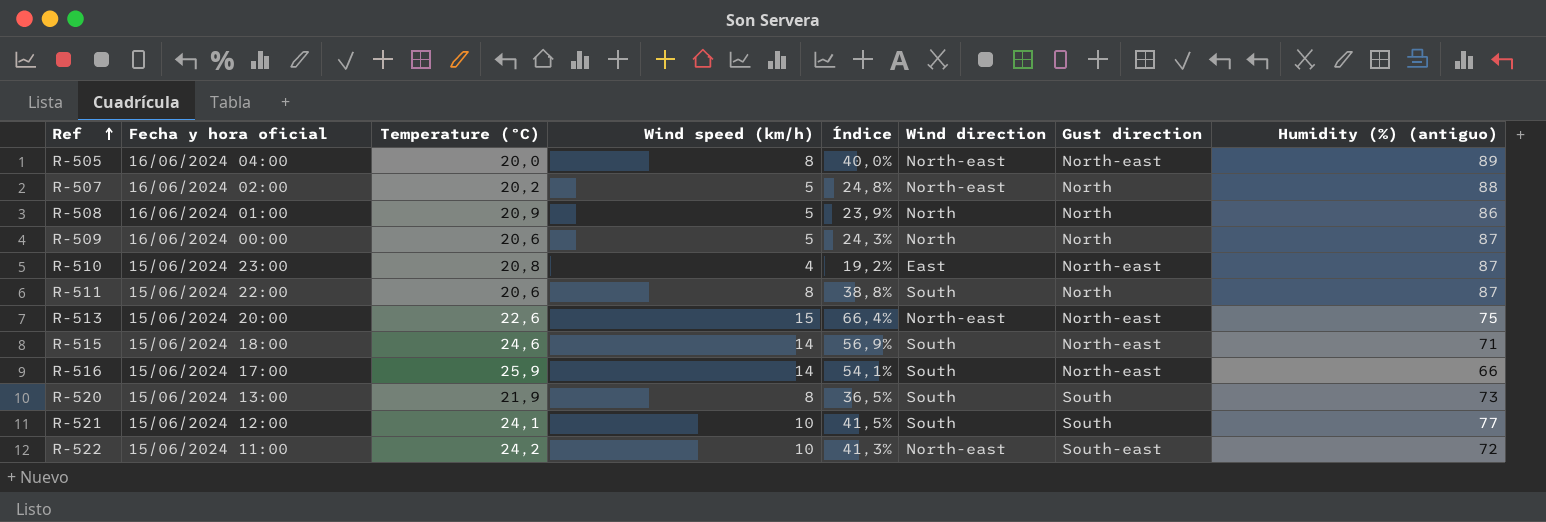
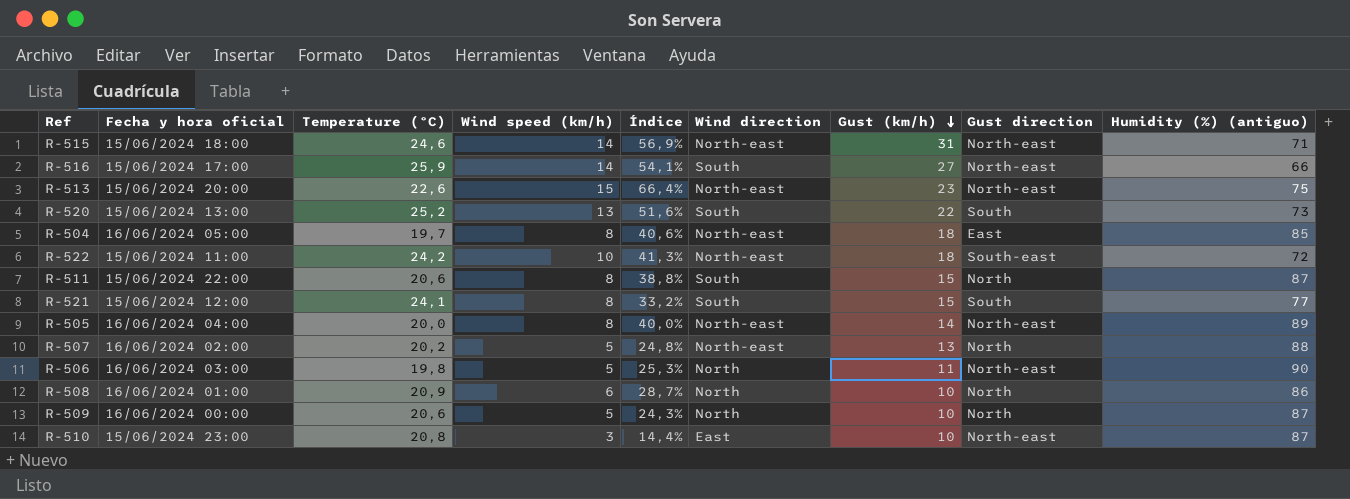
row order: Ref ascending -> Gust (km/h) descending
column Gust (km/h) | position: none -> 7
R-515 | Wind direction: South -> North-east
R-520 | Temperature (ºC): 21,9 -> 25,2
R-520 | Wind speed (km/h): 8 -> 13
R-520 | Índice: 36,5% -> 51,6%
row R-504: none -> 16/06/2024 05:00 | 19,7 | 8 | 40,6% | North-east | 18 | East | 85
R-521 | Wind speed (km/h): 10 -> 8
R-521 | Índice: 41,5% -> 33,2%
row R-506: none -> 16/06/2024 03:00 | 19,8 | 5 | 25,3% | North | 11 | North-east | 90
R-508 | Wind speed (km/h): 5 -> 6
R-508 | Índice: 23,9% -> 28,7%
R-510 | Wind speed (km/h): 4 -> 3
R-510 | Índice: 19,2% -> 14,4%

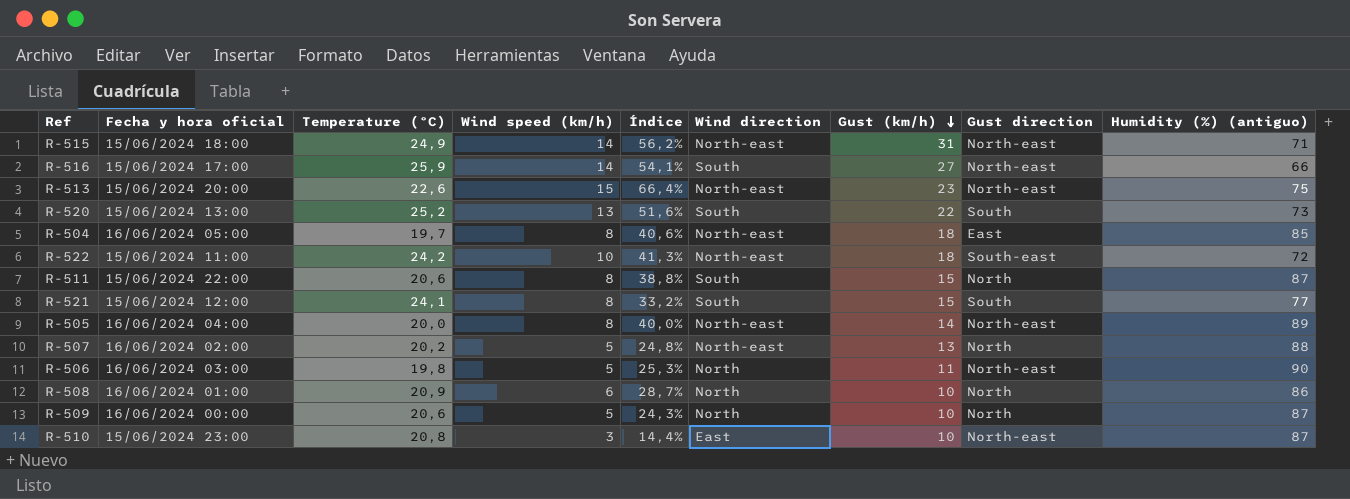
R-515 | Temperature (ºC): 24,6 -> 24,9
R-515 | Índice: 56,9% -> 56,2%

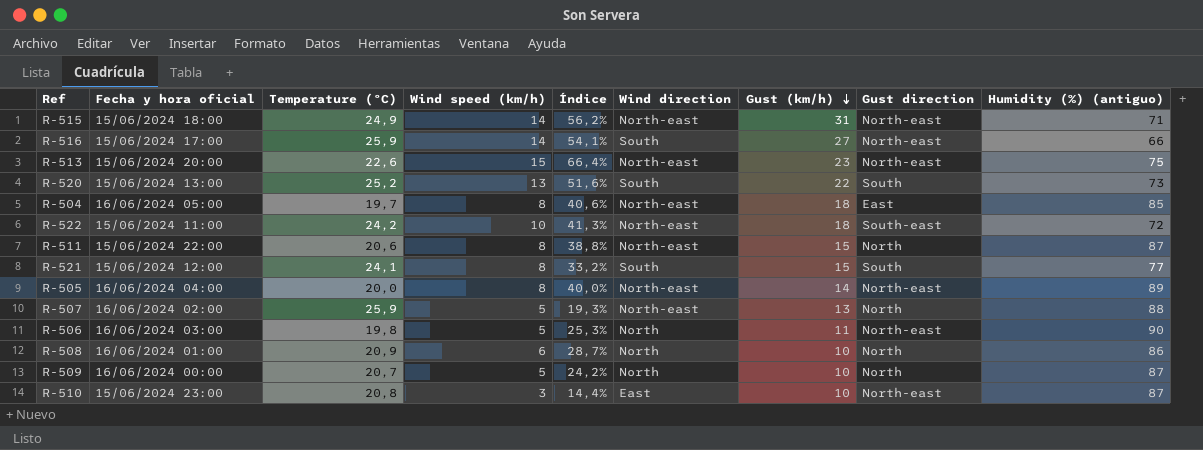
R-511 | Wind direction: South -> North-east
R-507 | Temperature (ºC): 20,2 -> 25,9
R-507 | Índice: 24,8% -> 19,3%
R-509 | Temperature (ºC): 20,6 -> 20,7
R-509 | Índice: 24,3% -> 24,2%

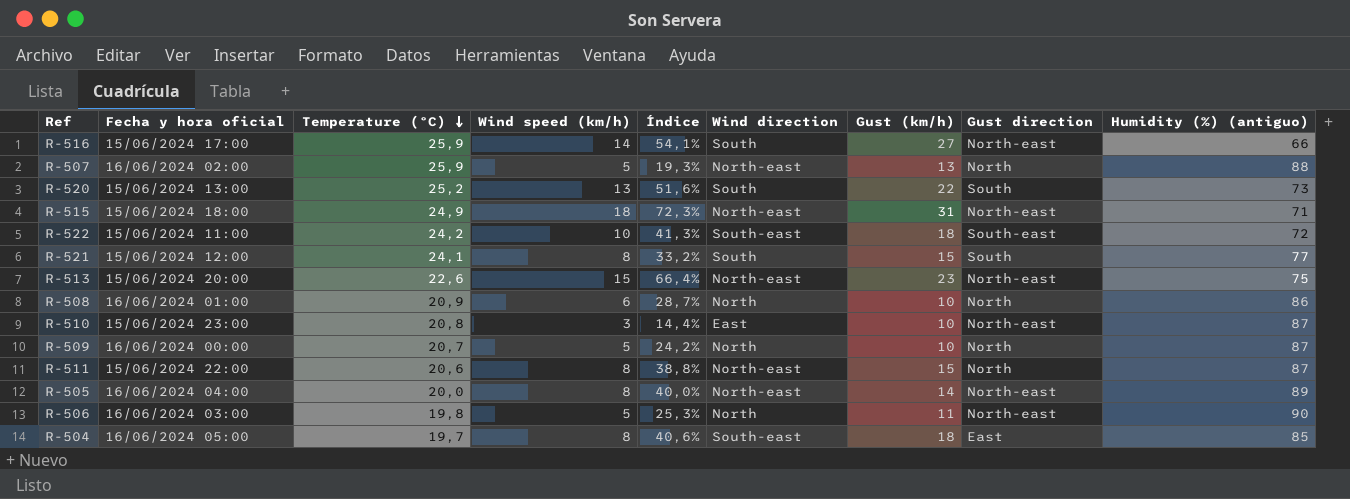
row order: Gust (km/h) descending -> Temperature (ºC) descending
R-515 | Wind speed (km/h): 14 -> 18
R-515 | Índice: 56,2% -> 72,3%
R-522 | Wind direction: North-east -> South-east
R-504 | Wind direction: North-east -> South-east

